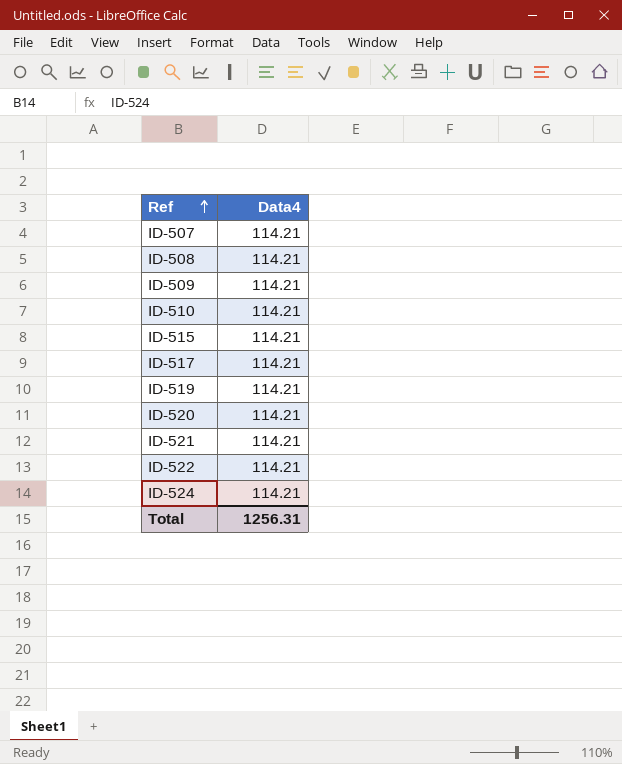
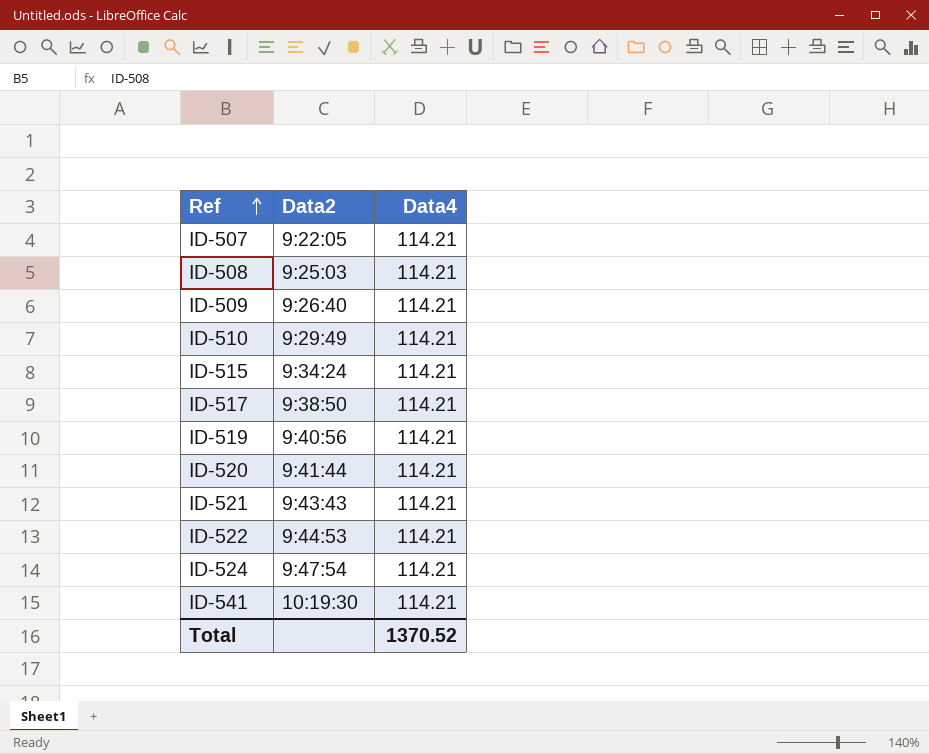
column Data2 | position: none -> 2
row ID-541: none -> 10:19:30 | 114.21
Total | Data4: 1256.31 -> 1370.52

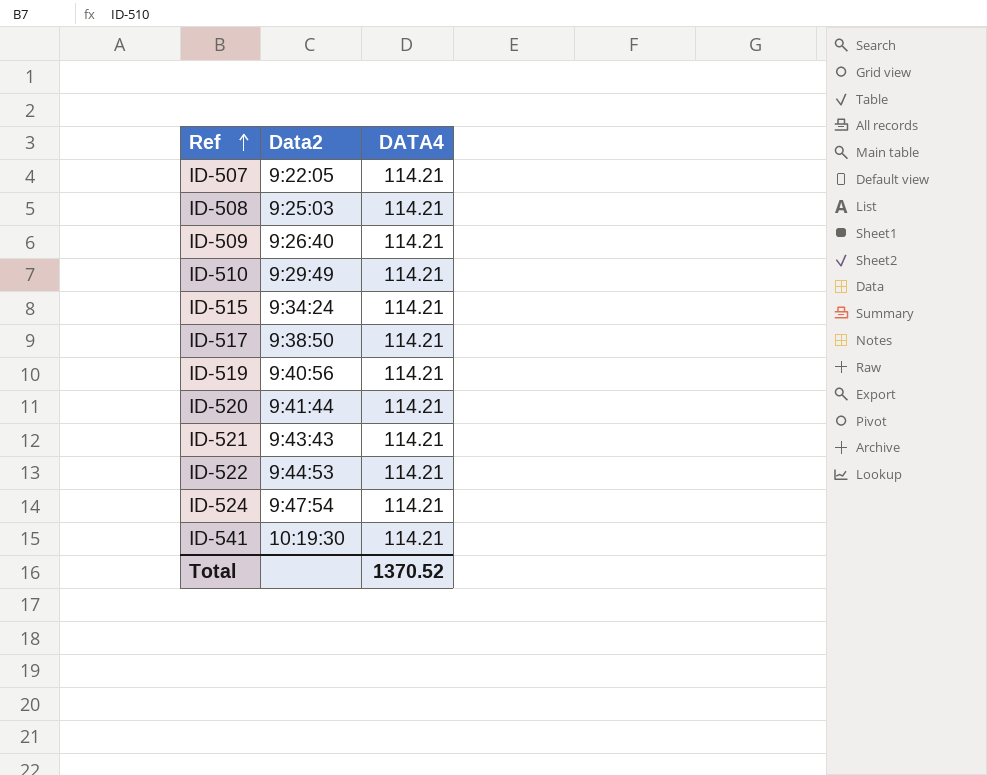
column name: Data4 -> DATA4

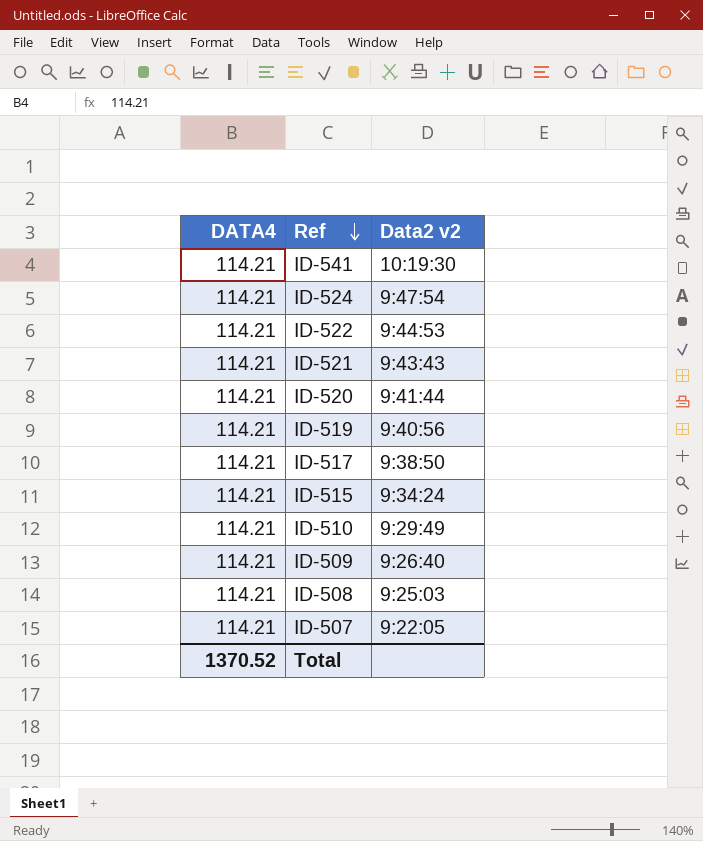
row order: Ref ascending -> Ref descending
column DATA4 | position: 3 -> 1
column name: Data2 -> Data2 v2

